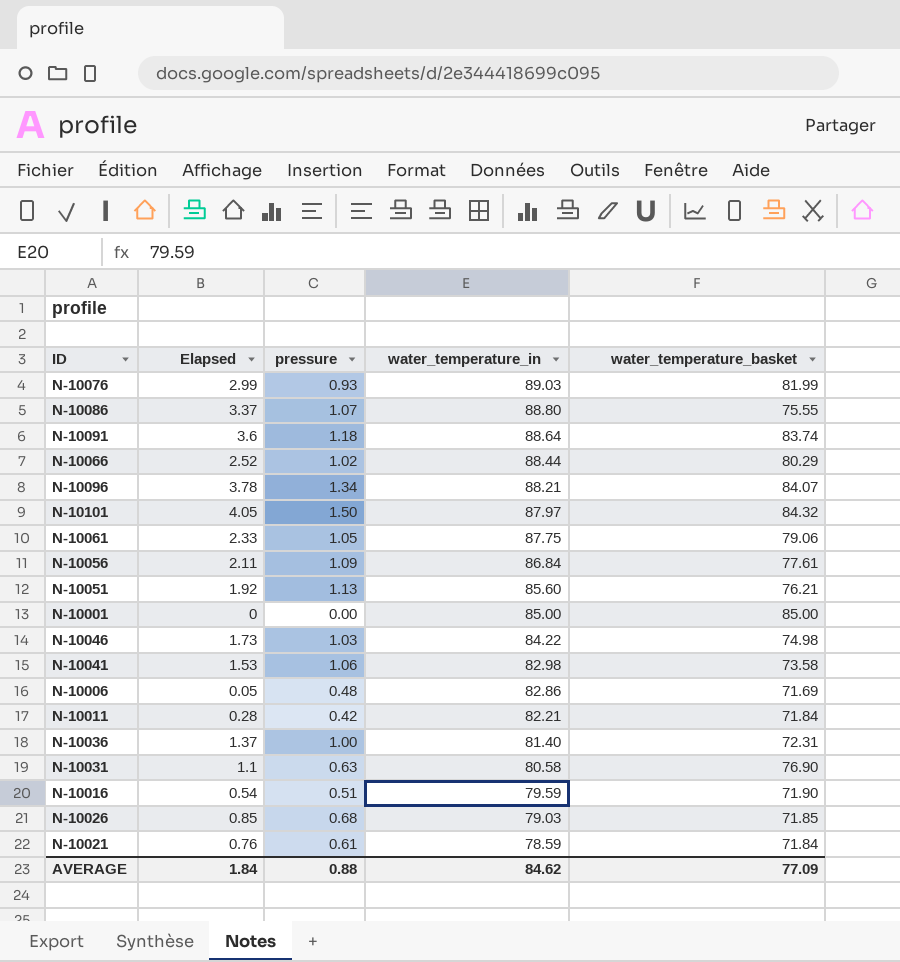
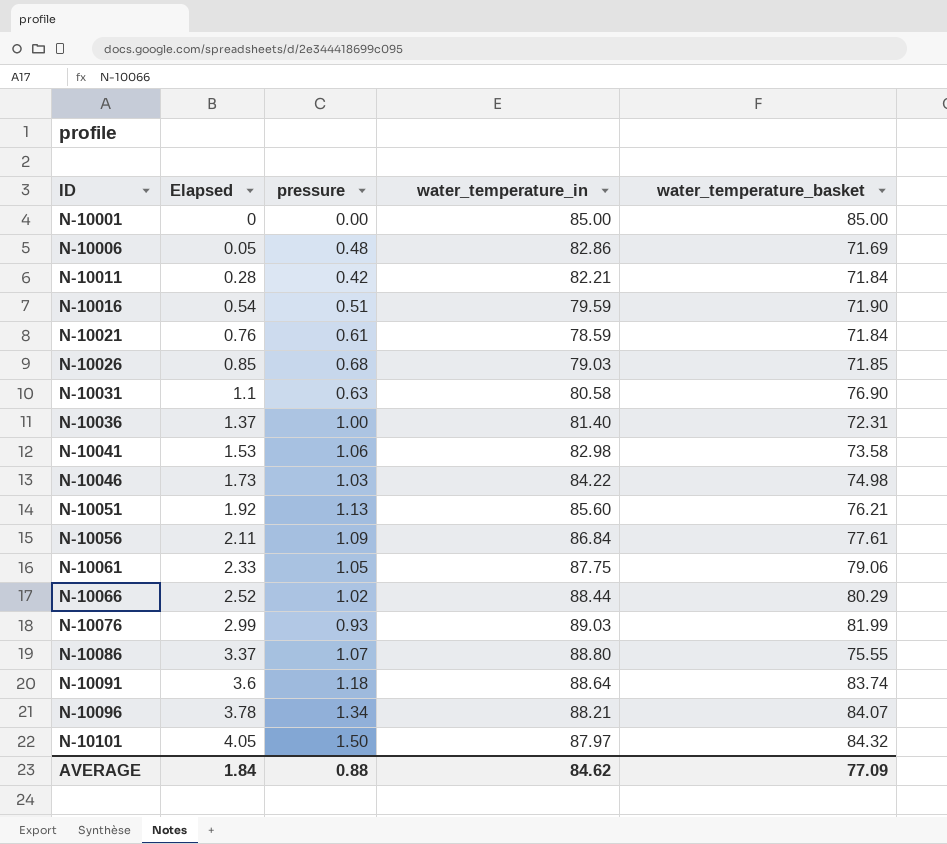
row order: water_temperature_in descending -> ID ascending

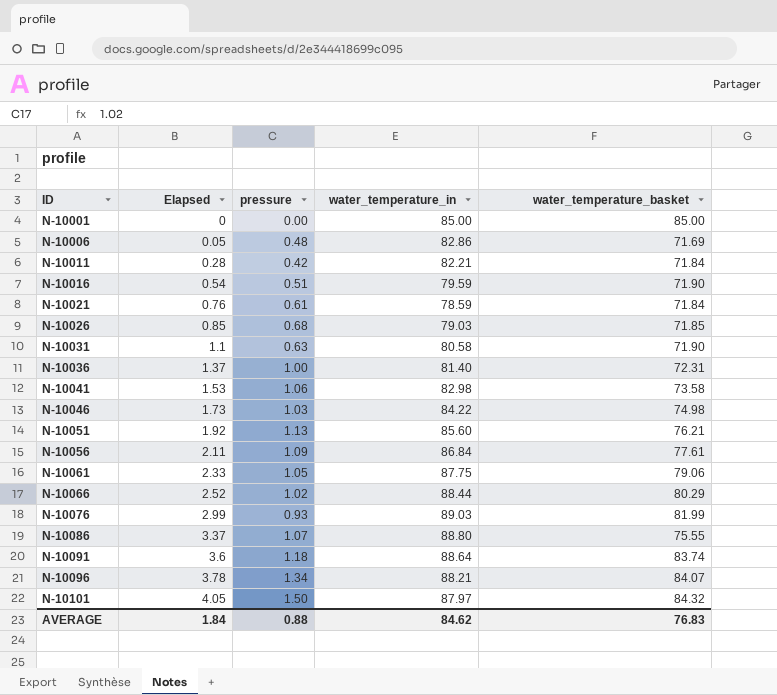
N-10031 | water_temperature_basket: 76.90 -> 71.90
AVERAGE | water_temperature_basket: 77.09 -> 76.83

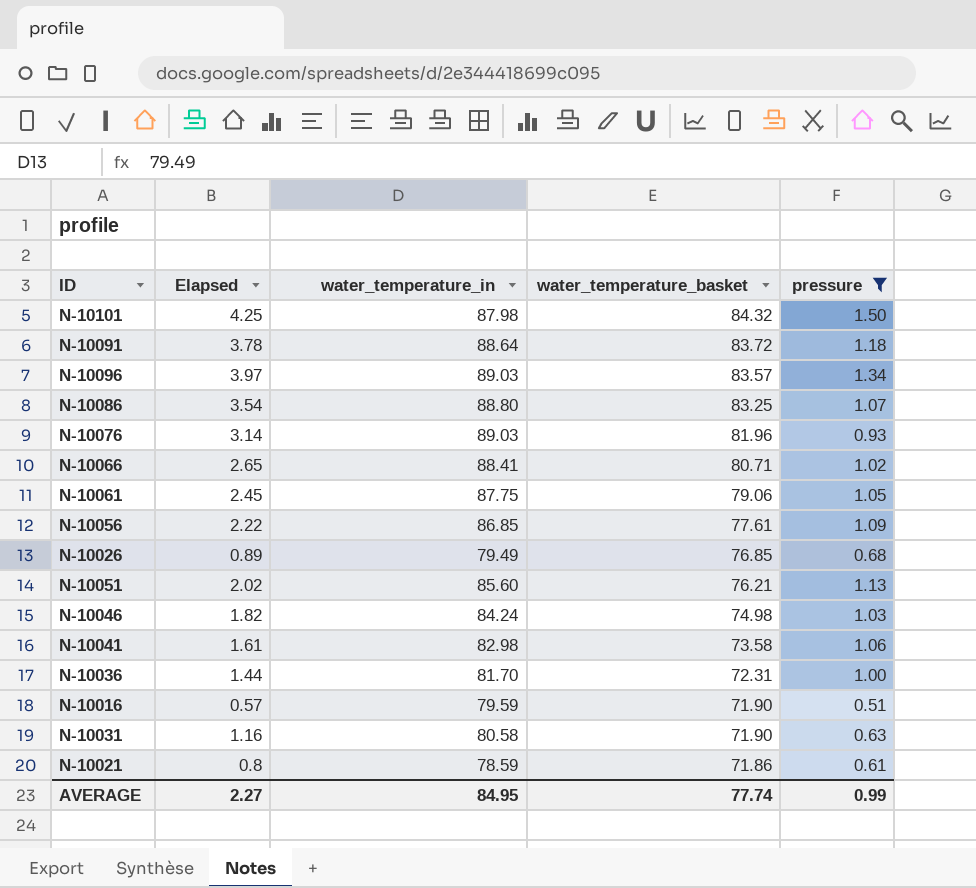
filter: none -> pressure >= 0.51
row order: ID ascending -> water_temperature_basket descending
column pressure | position: 3 -> 5
N-10101 | Elapsed: 4.05 -> 4.25
N-10101 | water_temperature_in: 87.97 -> 87.98
N-10091 | Elapsed: 3.6 -> 3.78
N-10091 | water_temperature_basket: 83.74 -> 83.72
N-10096 | Elapsed: 3.78 -> 3.97
N-10096 | water_temperature_in: 88.21 -> 89.03
N-10096 | water_temperature_basket: 84.07 -> 83.57
N-10086 | Elapsed: 3.37 -> 3.54
N-10086 | water_temperature_basket: 75.55 -> 83.25
N-10076 | Elapsed: 2.99 -> 3.14
N-10076 | water_temperature_basket: 81.99 -> 81.96
N-10066 | Elapsed: 2.52 -> 2.65
N-10066 | water_temperature_in: 88.44 -> 88.41
N-10066 | water_temperature_basket: 80.29 -> 80.71
N-10061 | Elapsed: 2.33 -> 2.45
N-10056 | Elapsed: 2.11 -> 2.22
N-10056 | water_temperature_in: 86.84 -> 86.85
N-10026 | Elapsed: 0.85 -> 0.89
N-10026 | water_temperature_in: 79.03 -> 79.49
N-10026 | water_temperature_basket: 71.85 -> 76.85
N-10051 | Elapsed: 1.92 -> 2.02
N-10046 | Elapsed: 1.73 -> 1.82
N-10046 | water_temperature_in: 84.22 -> 84.24
N-10041 | Elapsed: 1.53 -> 1.61
N-10036 | Elapsed: 1.37 -> 1.44
N-10036 | water_temperature_in: 81.40 -> 81.70
N-10016 | Elapsed: 0.54 -> 0.57
N-10031 | Elapsed: 1.1 -> 1.16
N-10021 | Elapsed: 0.76 -> 0.8
N-10021 | water_temperature_basket: 71.84 -> 71.86
AVERAGE | Elapsed: 1.84 -> 2.27
AVERAGE | water_temperature_in: 84.62 -> 84.95
AVERAGE | water_temperature_basket: 76.83 -> 77.74
AVERAGE | pressure: 0.88 -> 0.99

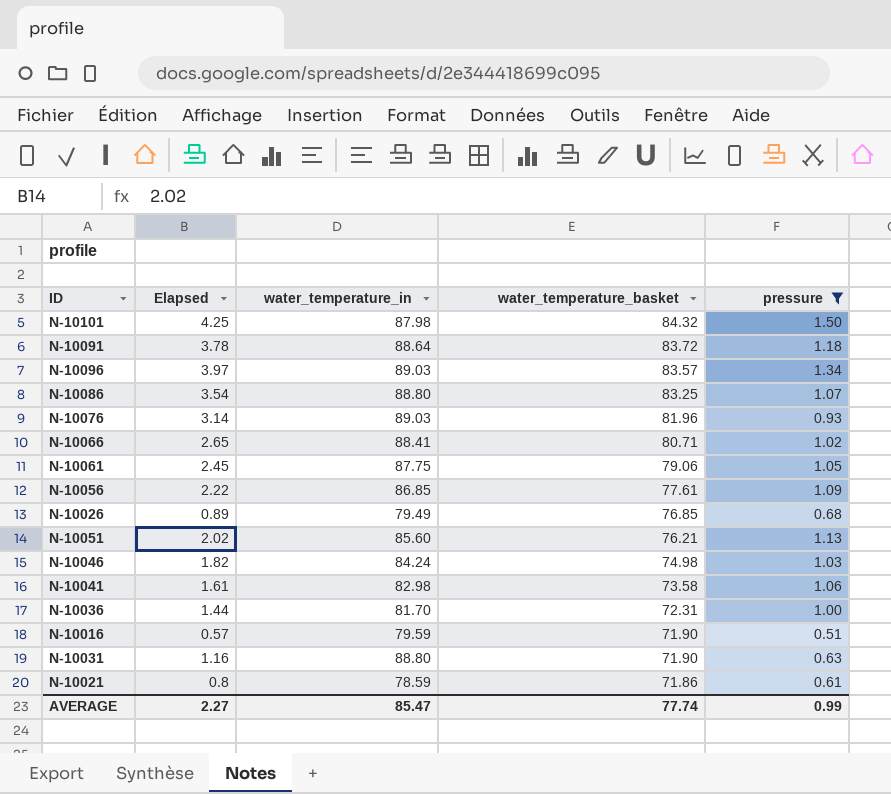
N-10031 | water_temperature_in: 80.58 -> 88.80
AVERAGE | water_temperature_in: 84.95 -> 85.47

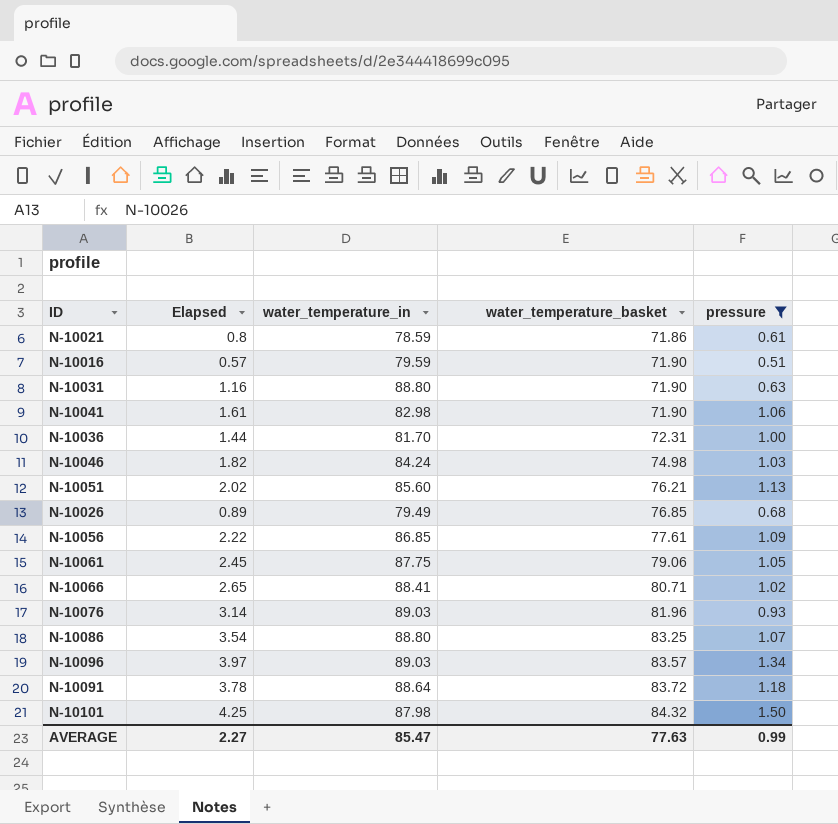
row order: water_temperature_basket descending -> water_temperature_basket ascending
N-10041 | water_temperature_basket: 73.58 -> 71.90
AVERAGE | water_temperature_basket: 77.74 -> 77.63

